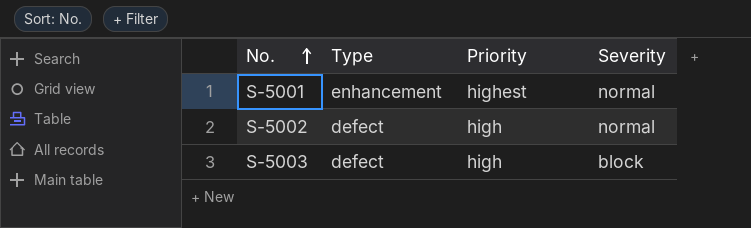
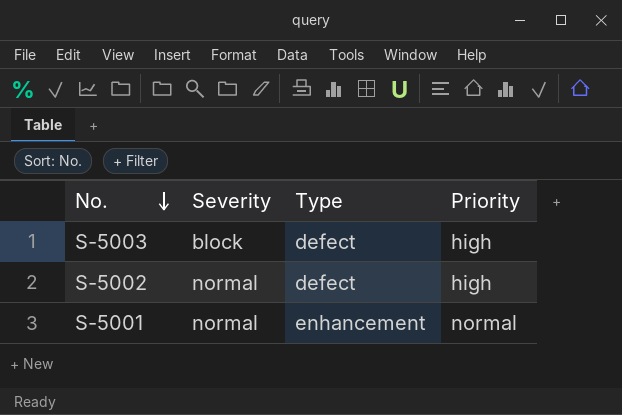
row order: No. ascending -> No. descending
column Severity | position: 4 -> 2
S-5001 | Priority: highest -> normal

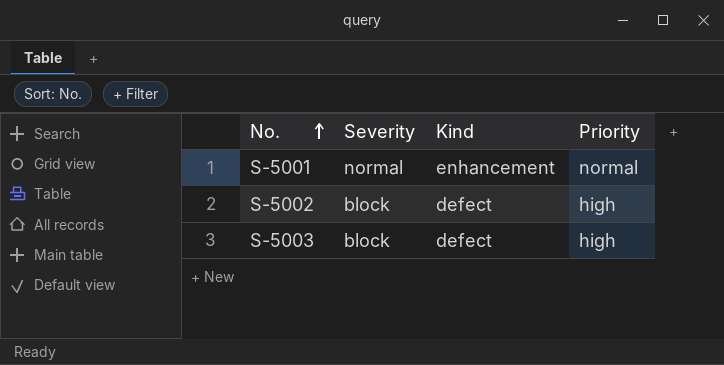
row order: No. descending -> No. ascending
column name: Type -> Kind
S-5002 | Severity: normal -> block

